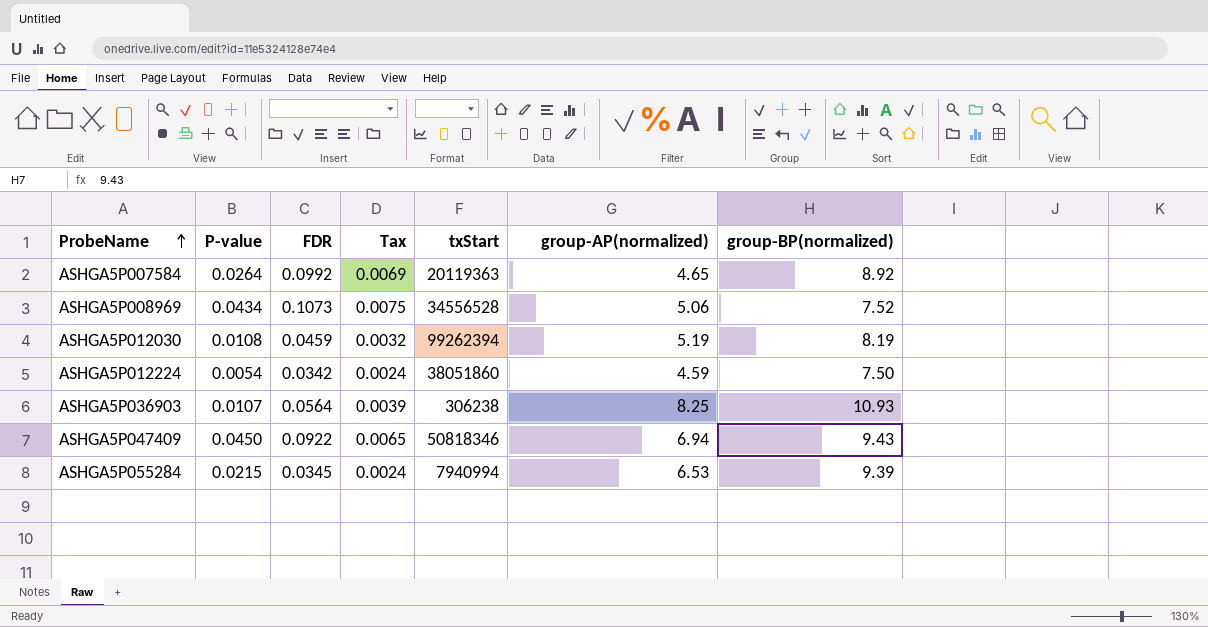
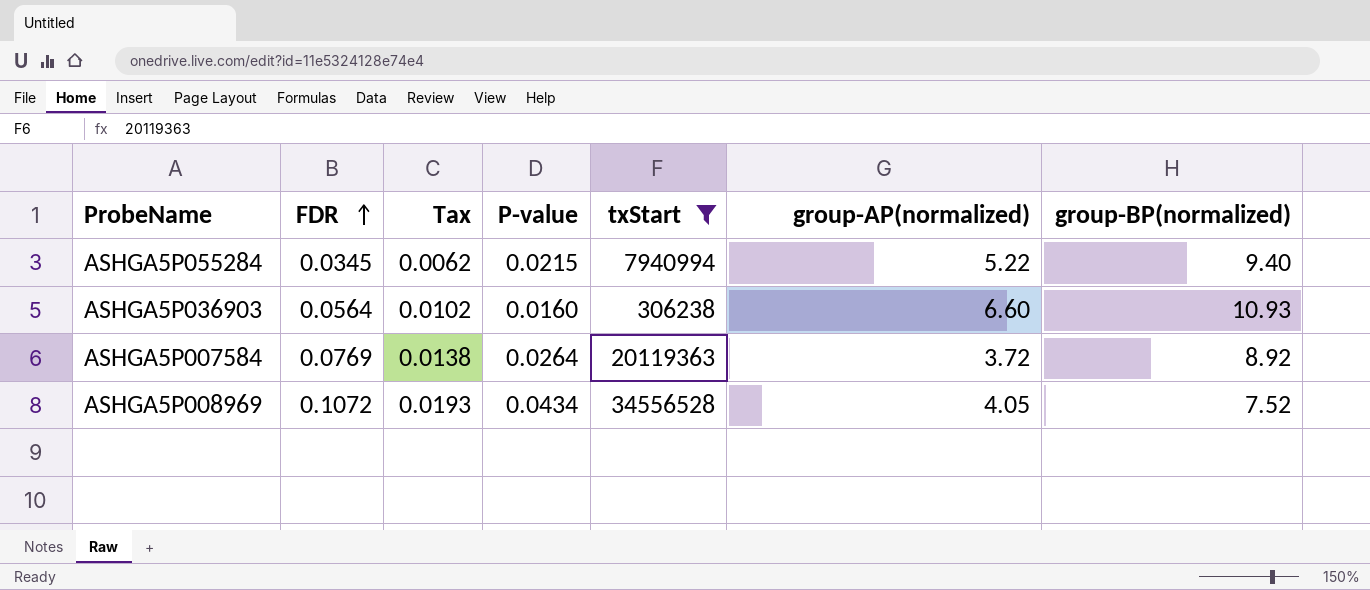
filter: none -> txStart <= 34556528
row order: ProbeName ascending -> FDR ascending
column Tax | formula: [FDR] * 0.07 -> [FDR] * 0.18
column P-value | position: 2 -> 4
ASHGA5P055284 | group-AP(normalized): 6.53 -> 5.22
ASHGA5P055284 | group-BP(normalized): 9.39 -> 9.40
ASHGA5P036903 | P-value: 0.0107 -> 0.0160
ASHGA5P036903 | group-AP(normalized): 8.25 -> 6.60
ASHGA5P007584 | FDR: 0.0992 -> 0.0769
ASHGA5P007584 | group-AP(normalized): 4.65 -> 3.72
ASHGA5P008969 | FDR: 0.1073 -> 0.1072
ASHGA5P008969 | group-AP(normalized): 5.06 -> 4.05

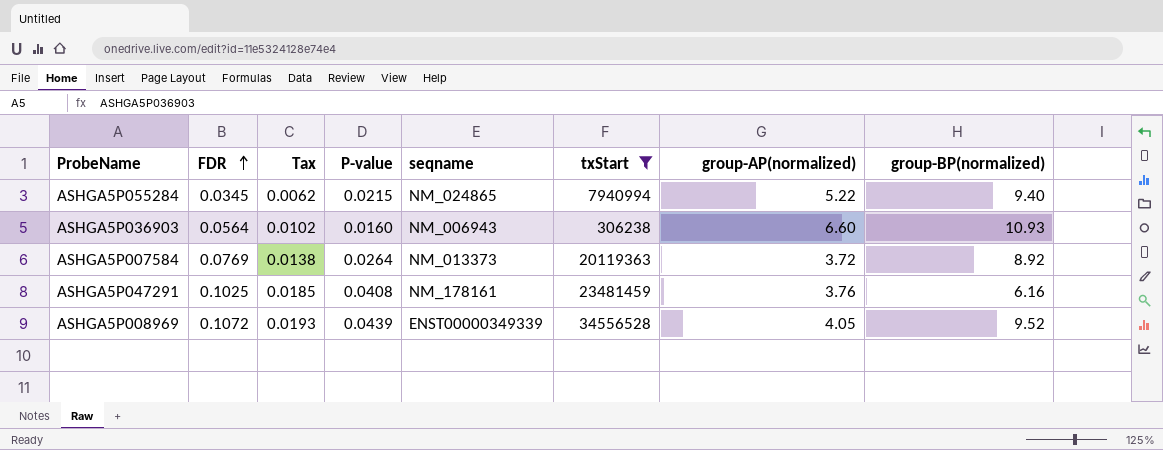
column seqname | position: none -> 5
row ASHGA5P047291: none -> 0.1025 | 0.0185 | 0.0408 | NM_178161 | 23481459 | 3.76 | 6.16
ASHGA5P008969 | P-value: 0.0434 -> 0.0439
ASHGA5P008969 | group-BP(normalized): 7.52 -> 9.52

